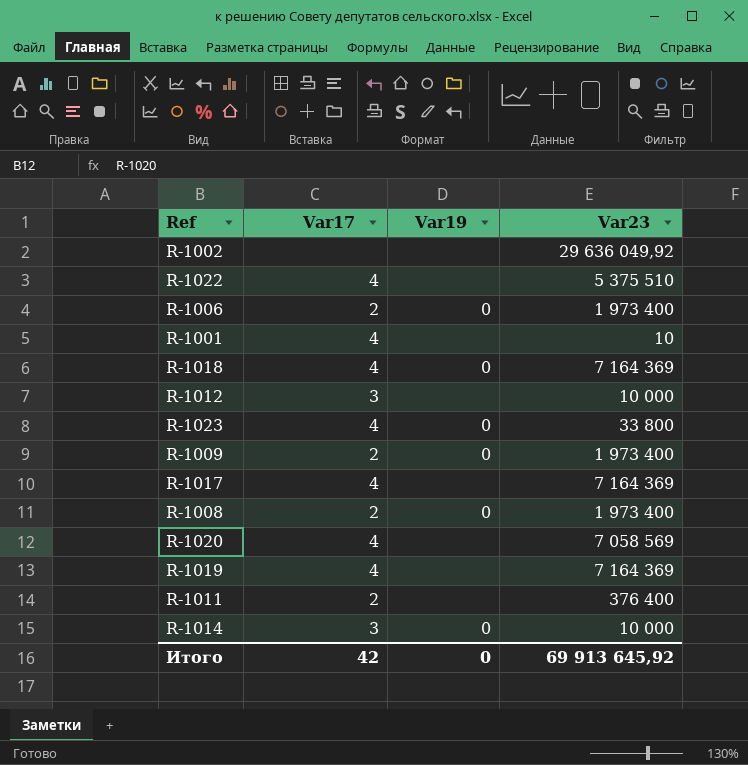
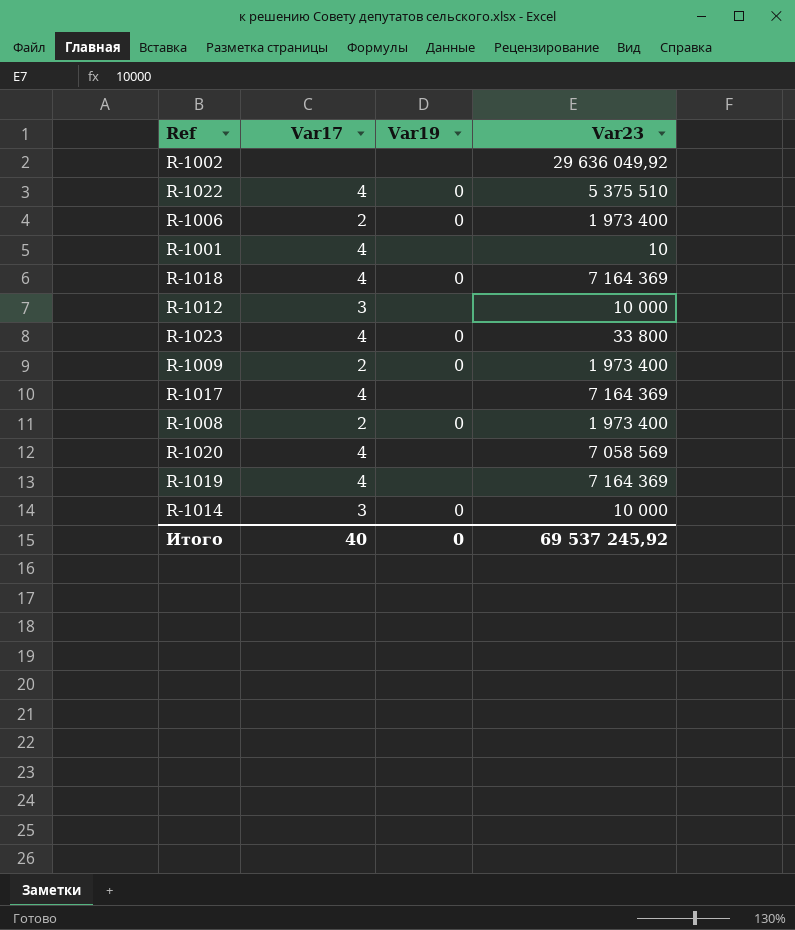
row R-1011: 2 | none | 376 400 -> none
R-1022 | Var19: none -> 0
Итого | Var17: 42 -> 40
Итого | Var23: 69 913 645,92 -> 69 537 245,92

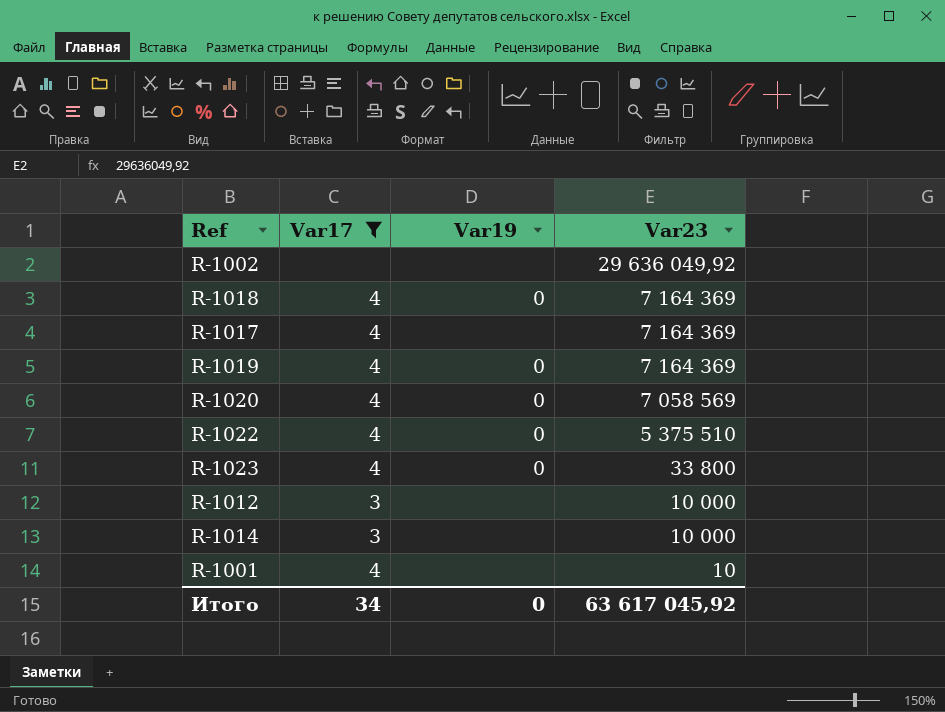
filter: none -> Var17 != 2
row order: none -> Var23 descending
R-1019 | Var19: none -> 0
R-1020 | Var19: none -> 0
R-1014 | Var19: 0 -> none
Итого | Var17: 40 -> 34
Итого | Var23: 69 537 245,92 -> 63 617 045,92

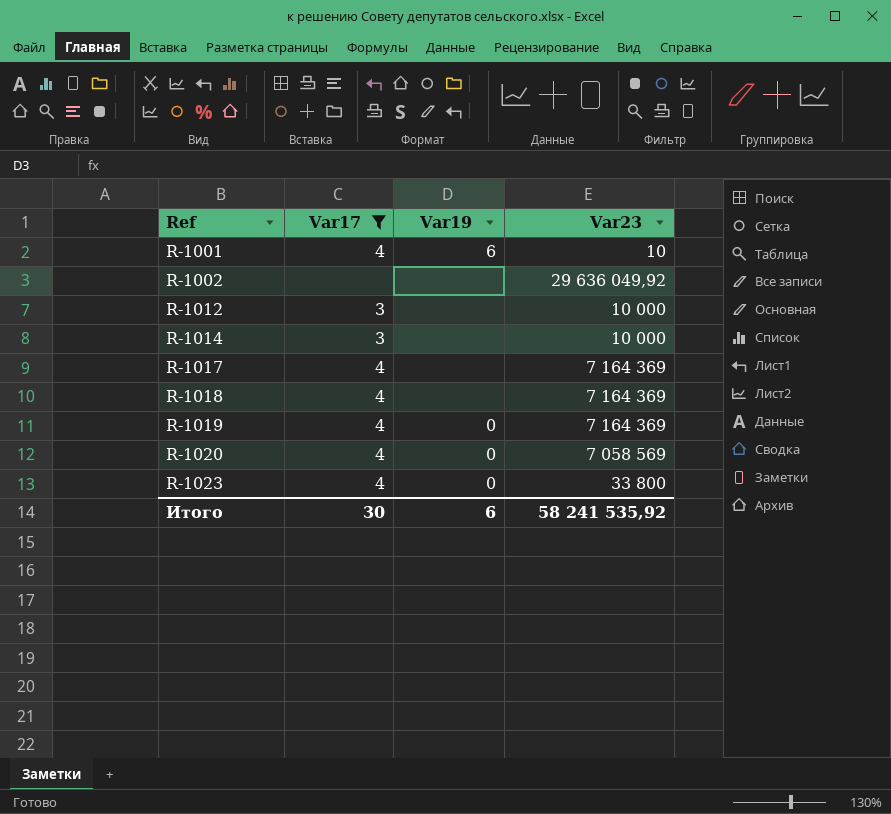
row order: Var23 descending -> Ref ascending
row R-1022: 4 | 0 | 5 375 510 -> none
R-1001 | Var19: none -> 6
R-1018 | Var19: 0 -> none
Итого | Var17: 34 -> 30
Итого | Var19: 0 -> 6
Итого | Var23: 63 617 045,92 -> 58 241 535,92

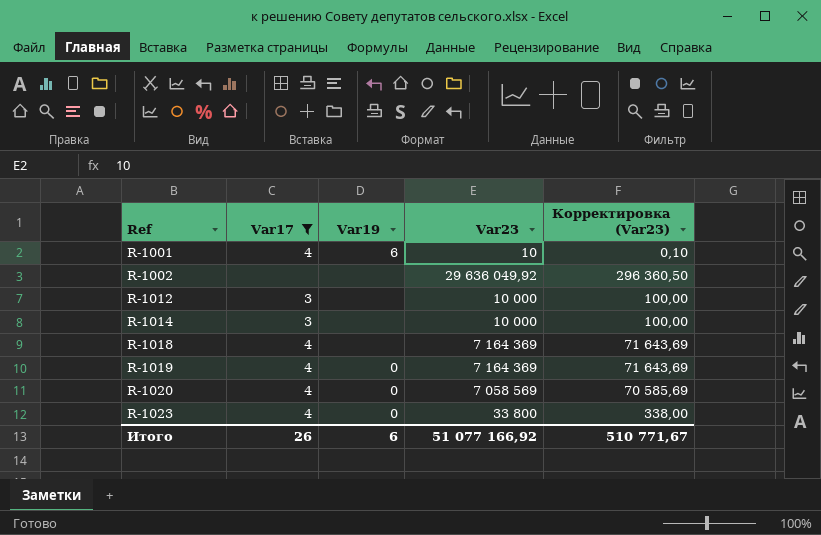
column Корректировка (Var23) | formula: none -> [Var23] * 0,01
row R-1017: 4 | none | 7 164 369 -> none
Итого | Var17: 30 -> 26
Итого | Var23: 58 241 535,92 -> 51 077 166,92

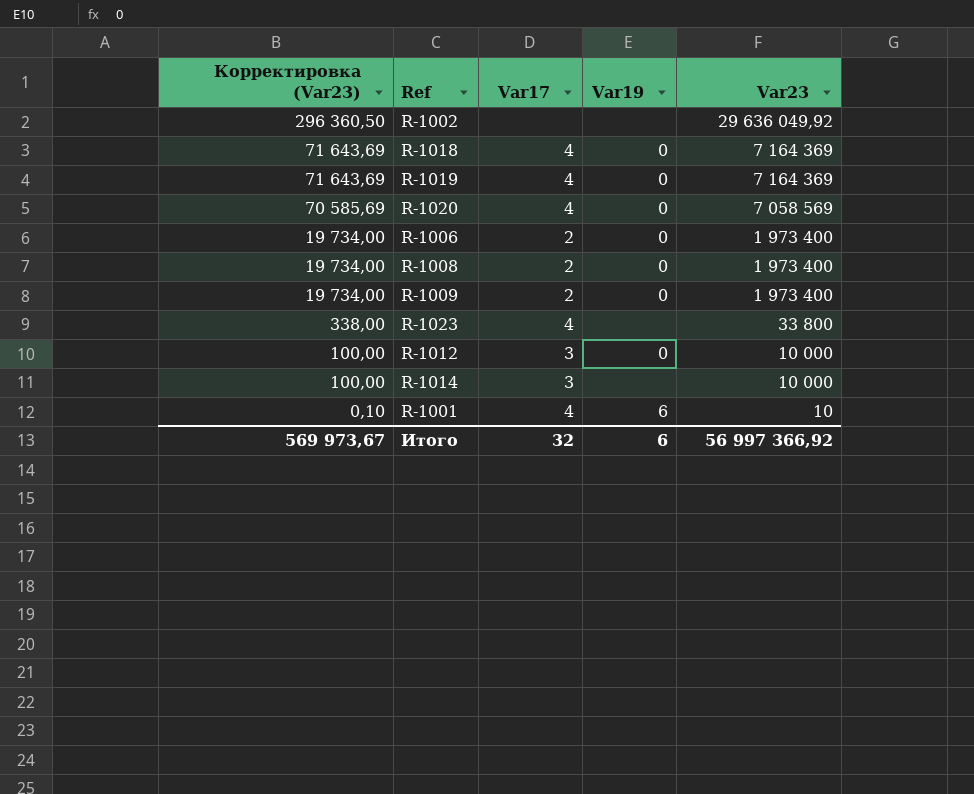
filter: Var17 != 2 -> none
row order: Ref ascending -> Корректировка (Var23) descending
column Корректировка (Var23) | position: 5 -> 1
R-1018 | Var19: none -> 0
R-1023 | Var19: 0 -> none
R-1012 | Var19: none -> 0
Итого | Корректировка (Var23): 510 771,67 -> 569 973,67
Итого | Var17: 26 -> 32
Итого | Var23: 51 077 166,92 -> 56 997 366,92

